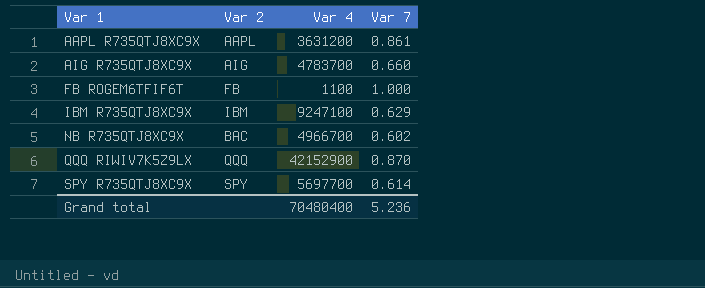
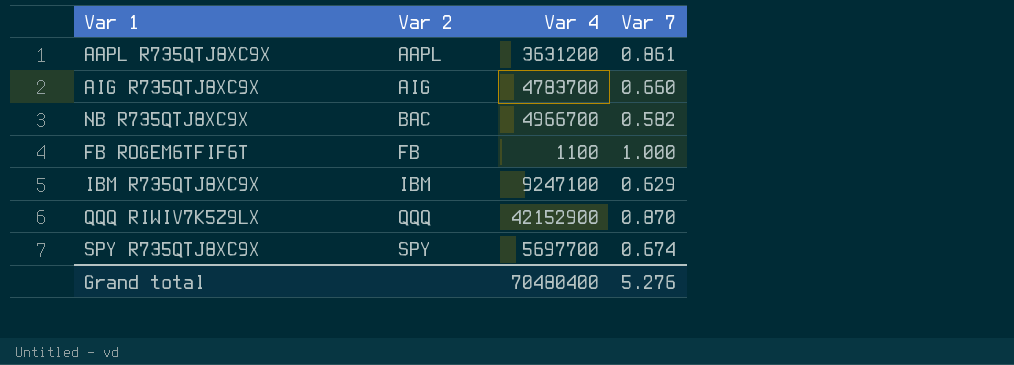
row order: Var 1 ascending -> Var 2 ascending
NB R735QTJ8XC9X | Var 7: 0.602 -> 0.582
SPY R735QTJ8XC9X | Var 7: 0.614 -> 0.674
Grand total | Var 7: 5.236 -> 5.276

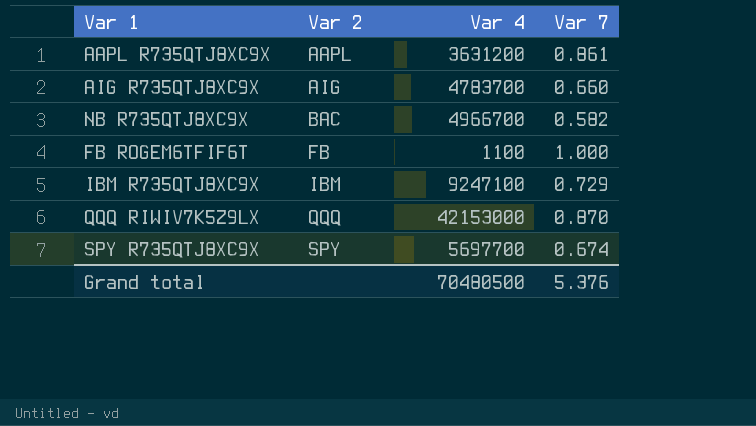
IBM R735QTJ8XC9X | Var 7: 0.629 -> 0.729
QQQ RIWIV7K5Z9LX | Var 4: 42152900 -> 42153000
Grand total | Var 4: 70480400 -> 70480500
Grand total | Var 7: 5.276 -> 5.376

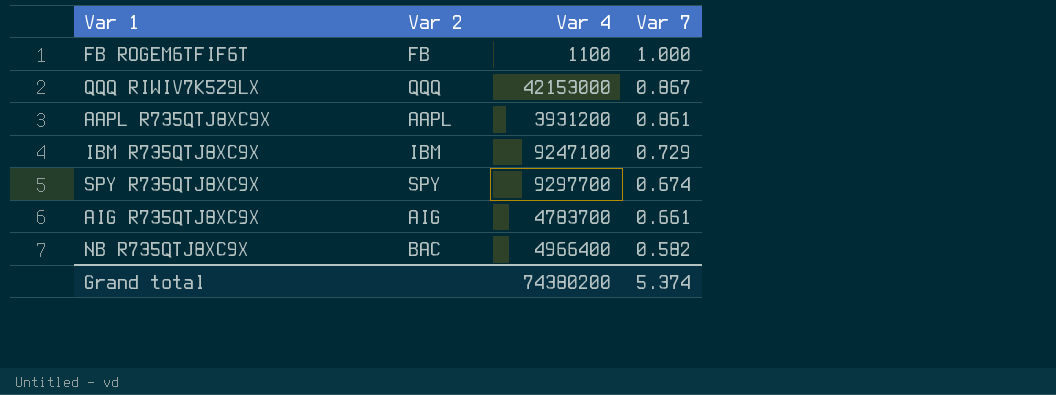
row order: Var 2 ascending -> Var 7 descending
QQQ RIWIV7K5Z9LX | Var 7: 0.870 -> 0.867
AAPL R735QTJ8XC9X | Var 4: 3631200 -> 3931200
SPY R735QTJ8XC9X | Var 4: 5697700 -> 9297700
AIG R735QTJ8XC9X | Var 7: 0.660 -> 0.661
NB R735QTJ8XC9X | Var 4: 4966700 -> 4966400
Grand total | Var 4: 70480500 -> 74380200
Grand total | Var 7: 5.376 -> 5.374

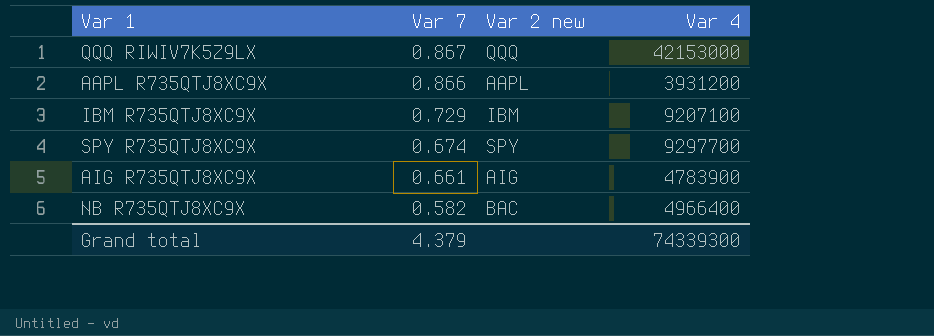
column Var 7 | position: 4 -> 2
column name: Var 2 -> Var 2 new
row FB ROGEM6TFIF6T: FB | 1100 | 1.000 -> none
AAPL R735QTJ8XC9X | Var 7: 0.861 -> 0.866
IBM R735QTJ8XC9X | Var 4: 9247100 -> 9207100
AIG R735QTJ8XC9X | Var 4: 4783700 -> 4783900
Grand total | Var 7: 5.374 -> 4.379
Grand total | Var 4: 74380200 -> 74339300

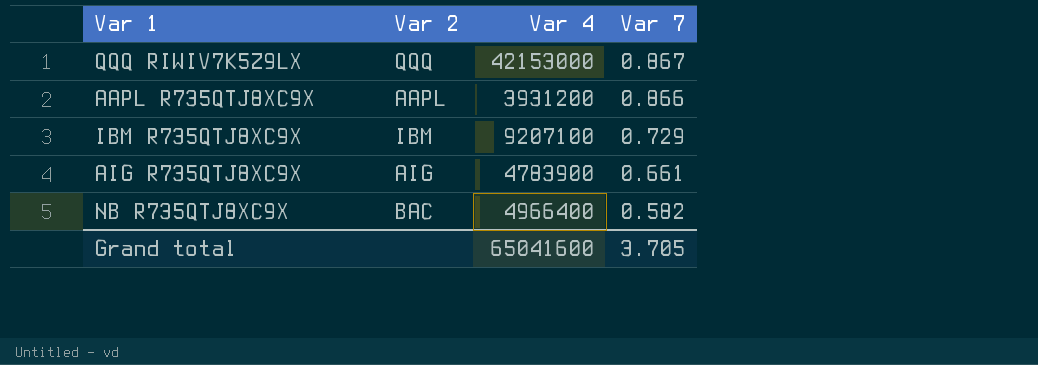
column name: Var 2 new -> Var 2
column Var 7 | position: 2 -> 4
row SPY R735QTJ8XC9X: 0.674 | SPY | 9297700 -> none
Grand total | Var 4: 74339300 -> 65041600
Grand total | Var 7: 4.379 -> 3.705

